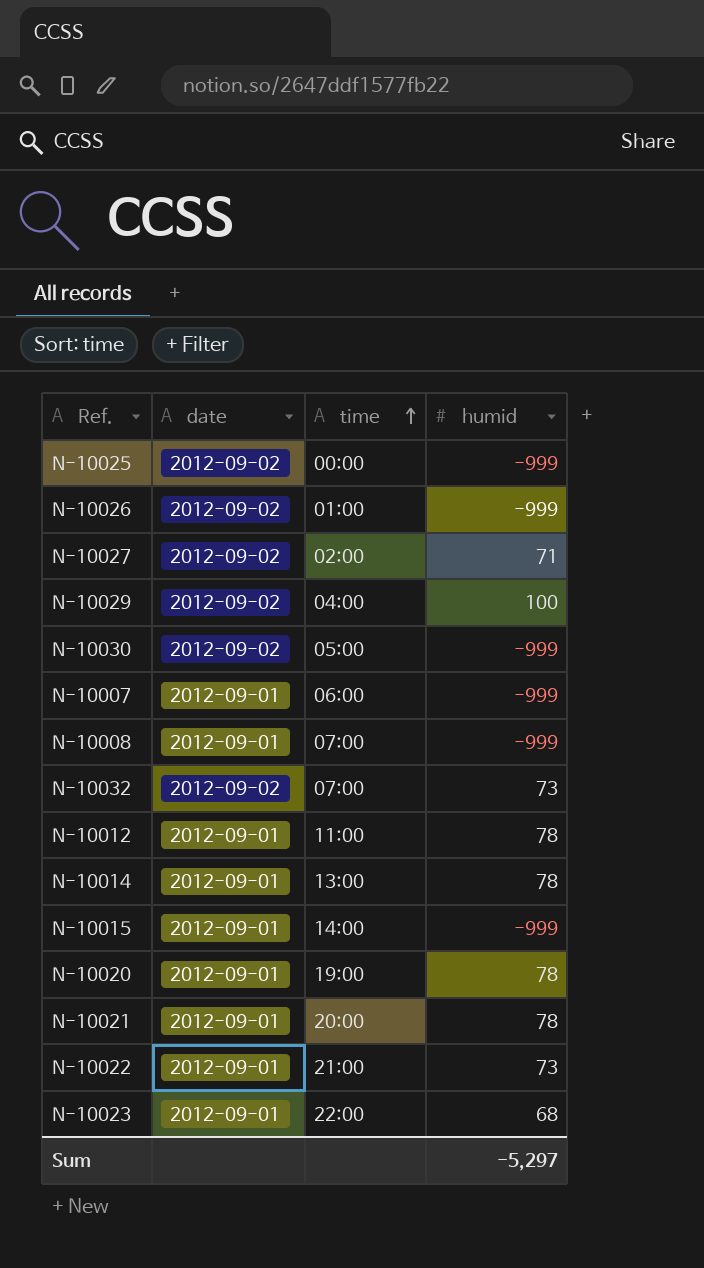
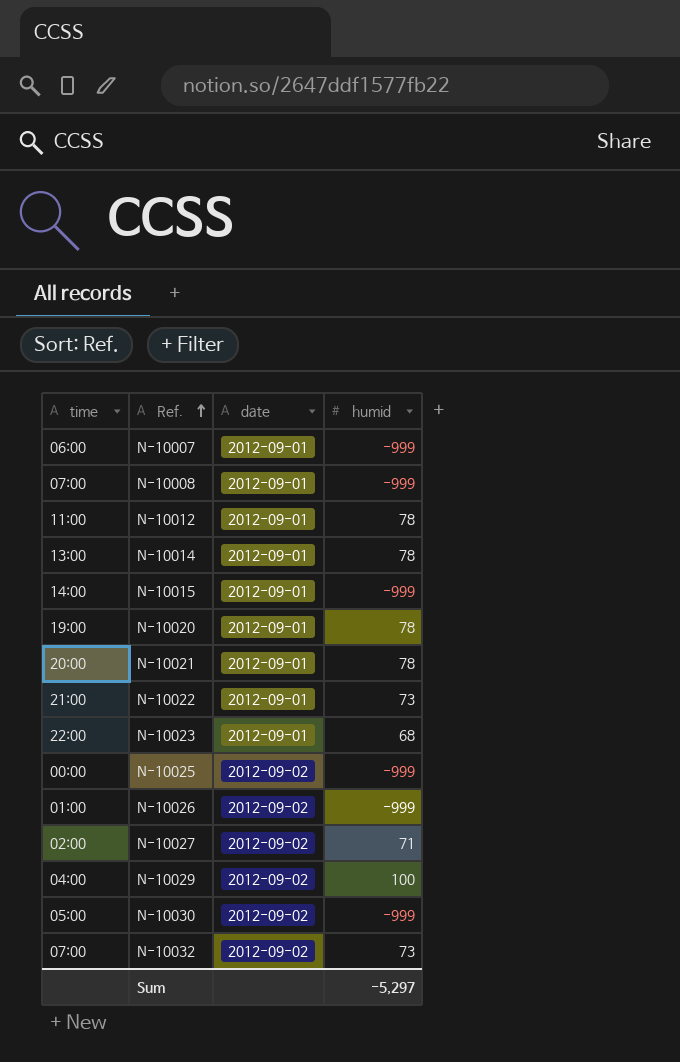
row order: time ascending -> Ref. ascending
column time | position: 3 -> 1

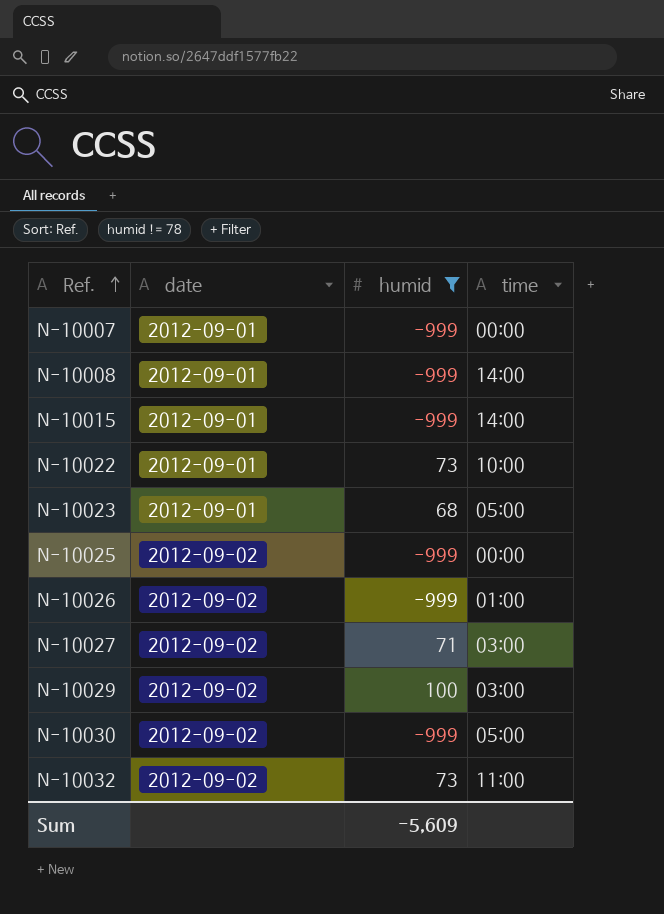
filter: none -> humid != 78
column time | position: 1 -> 4
N-10007 | time: 06:00 -> 00:00
N-10008 | time: 07:00 -> 14:00
N-10022 | time: 21:00 -> 10:00
N-10023 | time: 22:00 -> 05:00
N-10027 | time: 02:00 -> 03:00
N-10029 | time: 04:00 -> 03:00
N-10032 | time: 07:00 -> 11:00
Sum | humid: -5,297 -> -5,609

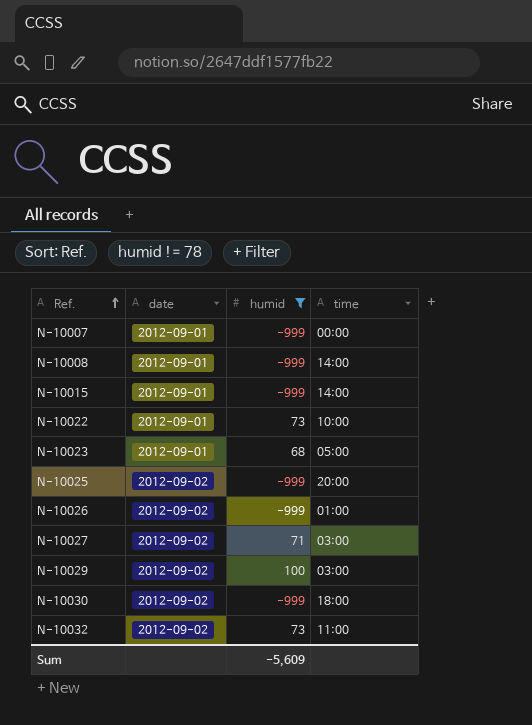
N-10025 | time: 00:00 -> 20:00
N-10030 | time: 05:00 -> 18:00

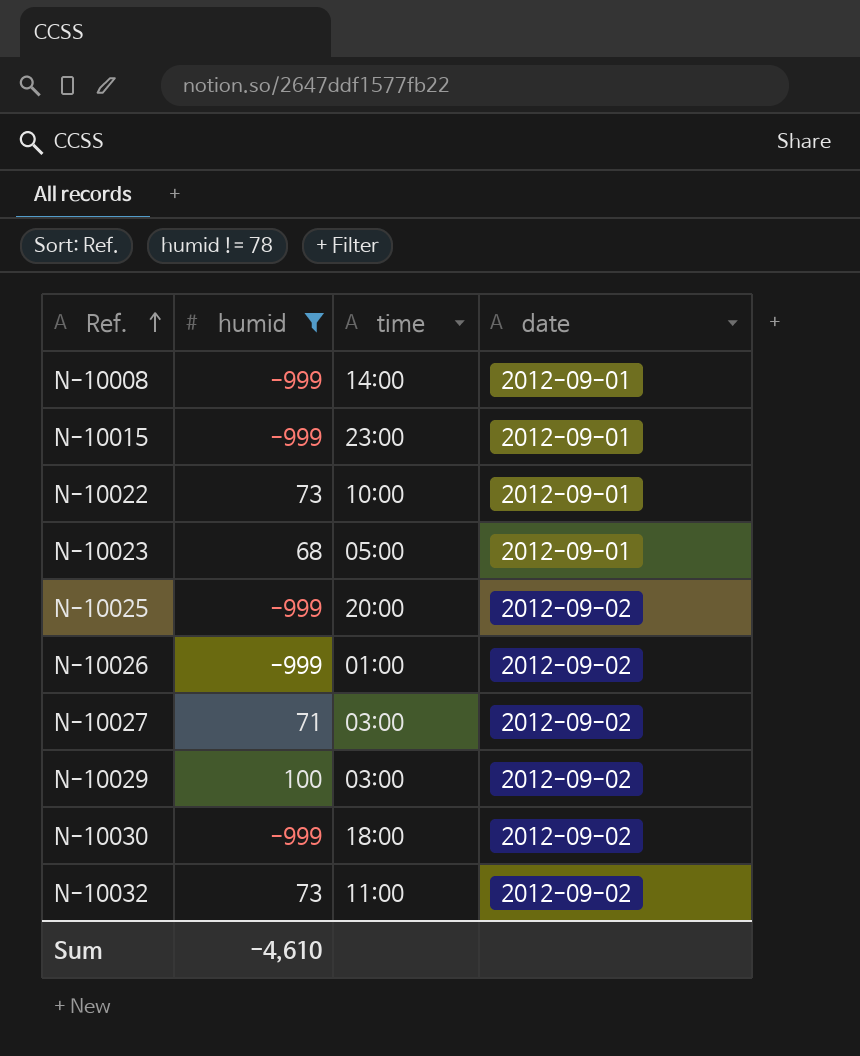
column date | position: 2 -> 4
row N-10007: 2012-09-01 | -999 | 00:00 -> none
N-10015 | time: 14:00 -> 23:00
Sum | humid: -5,609 -> -4,610

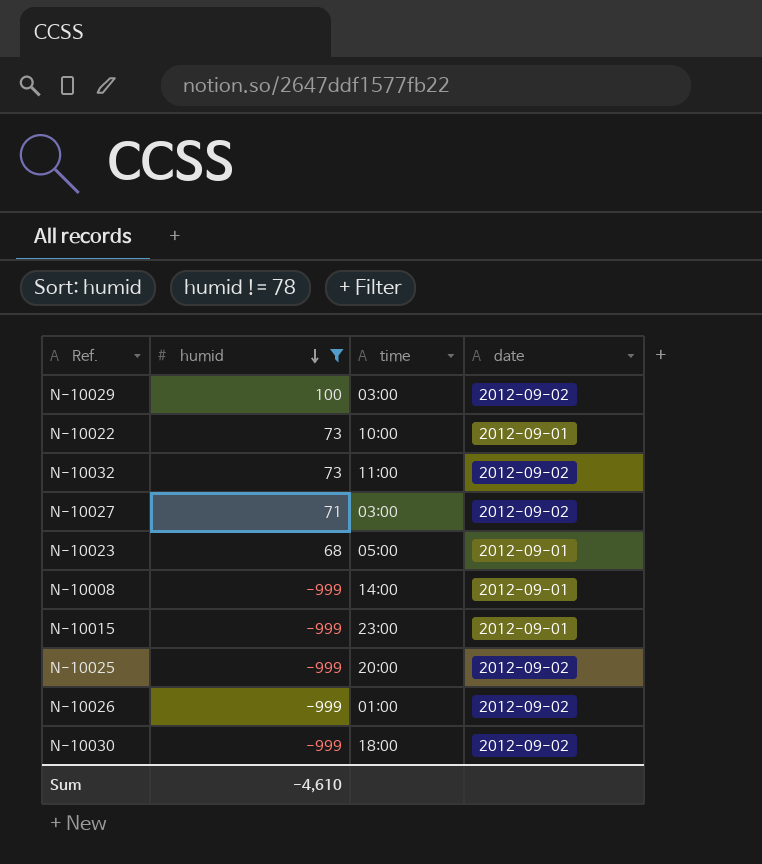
row order: Ref. ascending -> humid descending

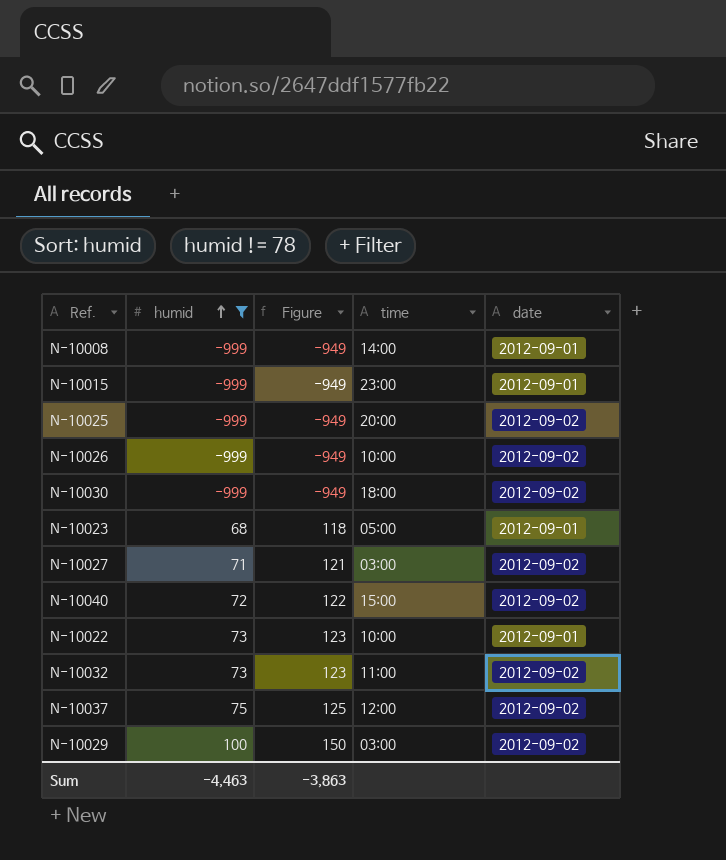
row order: humid descending -> humid ascending
column Figure | formula: none -> [humid] + 50
N-10026 | time: 01:00 -> 10:00
row N-10040: none -> 72 | 122 | 15:00 | 2012-09-02
row N-10037: none -> 75 | 125 | 12:00 | 2012-09-02
Sum | humid: -4,610 -> -4,463

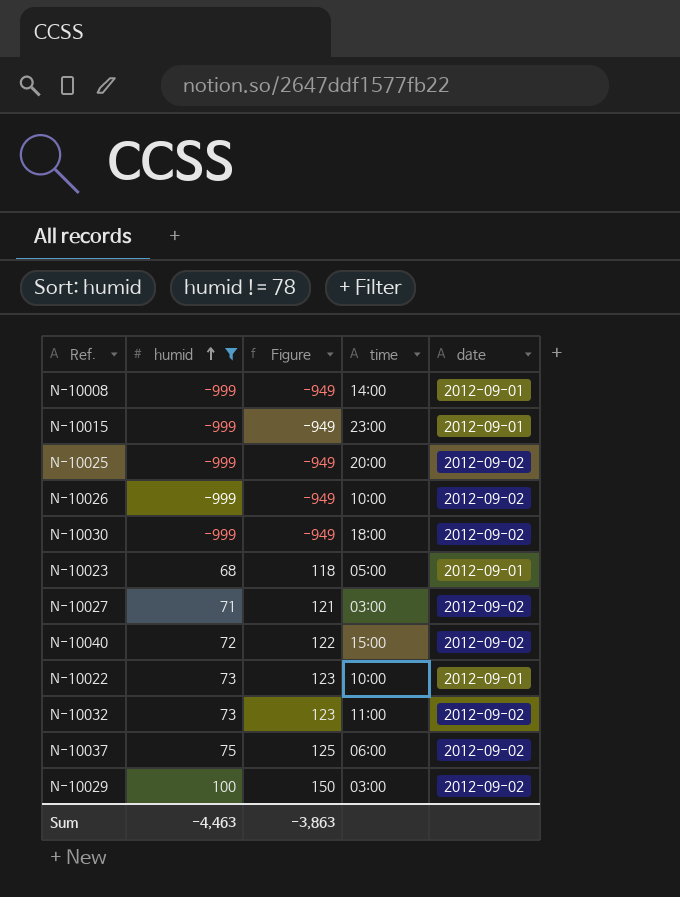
N-10037 | time: 12:00 -> 06:00

